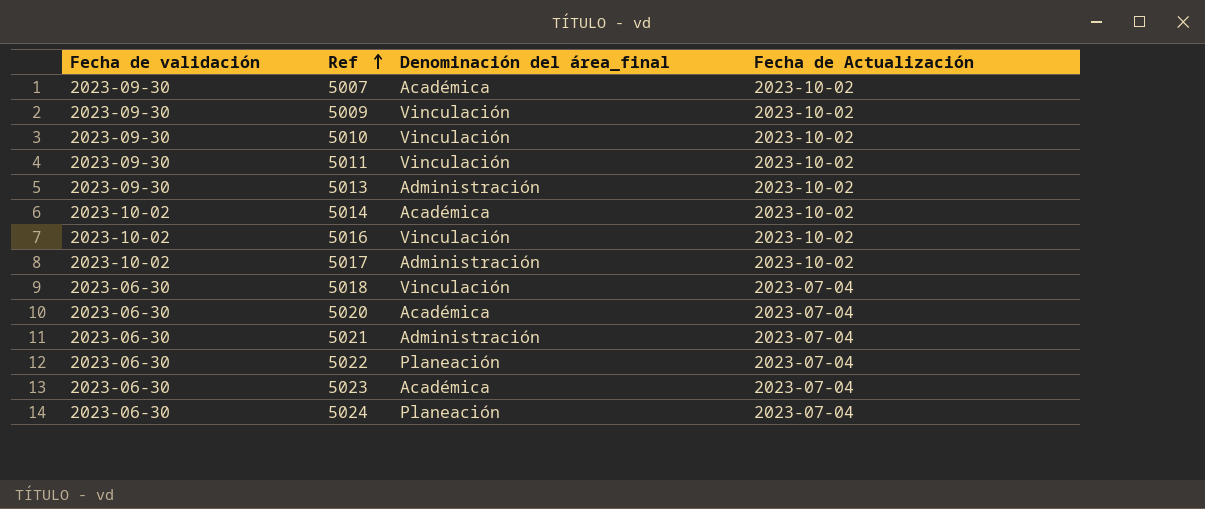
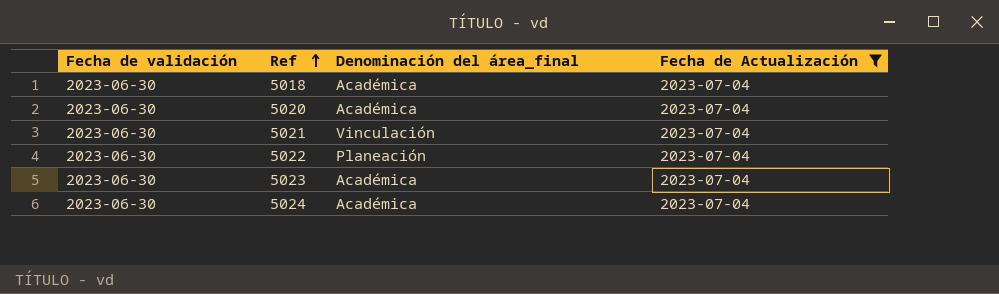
filter: none -> Fecha de Actualización = 2023-07-04
5018 | Denominación del área_final: Vinculación -> Académica
5021 | Denominación del área_final: Administración -> Vinculación
5024 | Denominación del área_final: Planeación -> Académica

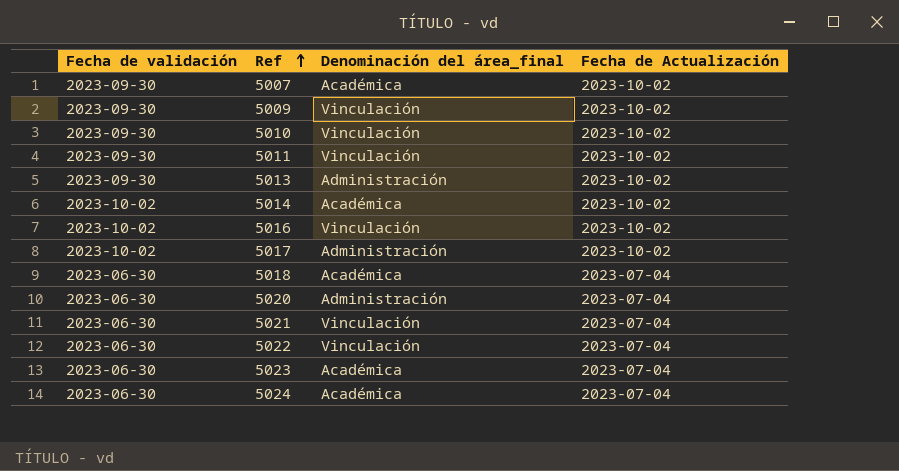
filter: Fecha de Actualización = 2023-07-04 -> none
5020 | Denominación del área_final: Académica -> Administración
5022 | Denominación del área_final: Planeación -> Vinculación

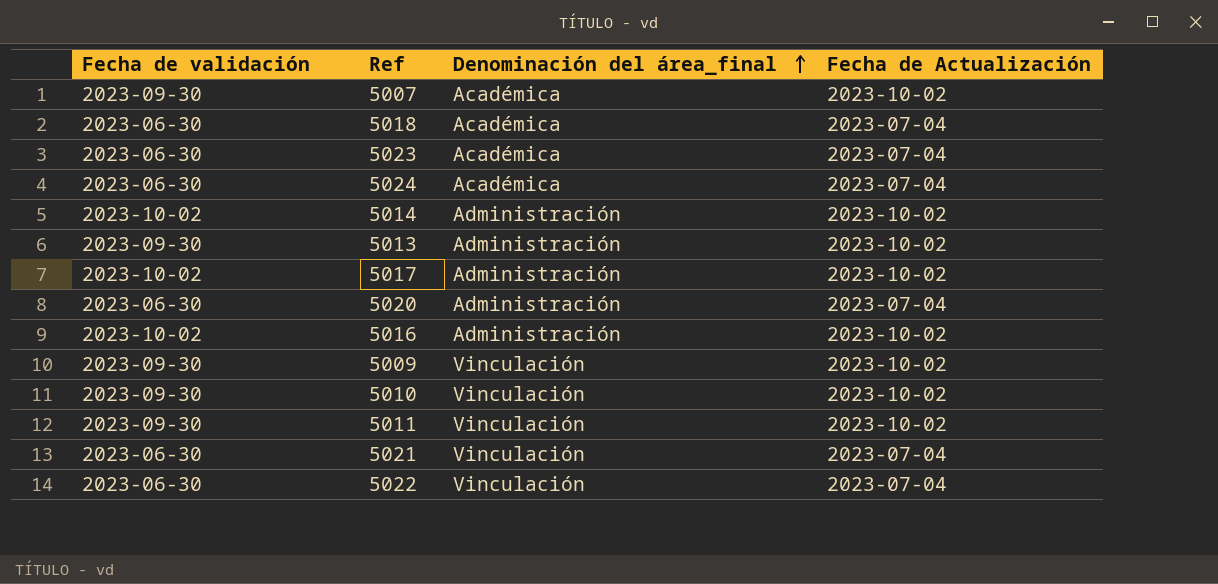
row order: Ref ascending -> Denominación del área_final ascending
5014 | Denominación del área_final: Académica -> Administración
5016 | Denominación del área_final: Vinculación -> Administración

